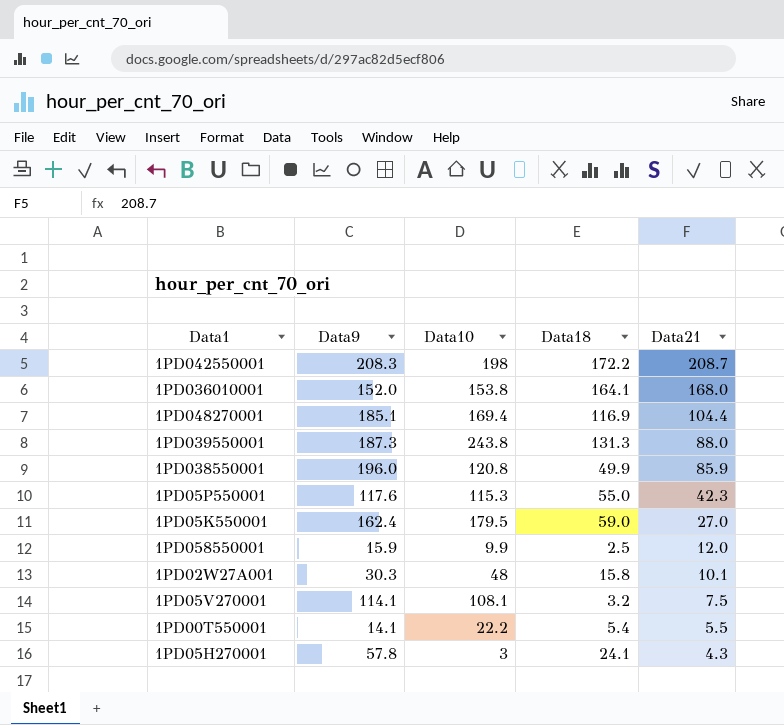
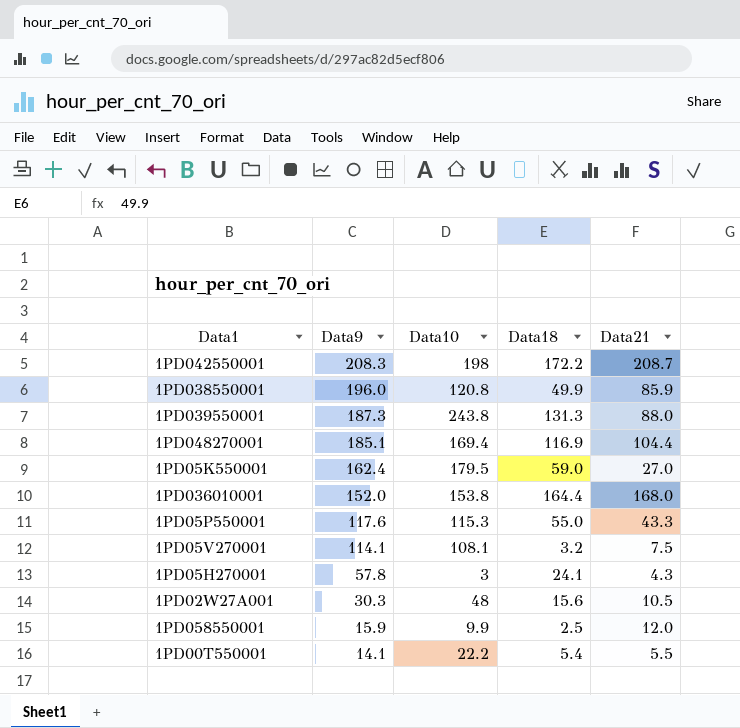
row order: Data21 descending -> Data9 descending
1PD036010001 | Data18: 164.1 -> 164.4
1PD05P550001 | Data21: 42.3 -> 43.3
1PD02W27A001 | Data18: 15.8 -> 15.6
1PD02W27A001 | Data21: 10.1 -> 10.5

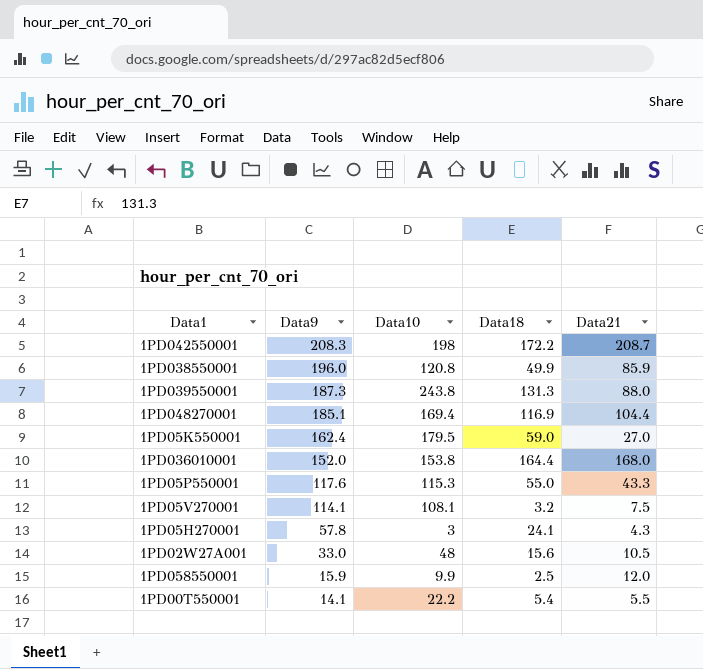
1PD02W27A001 | Data9: 30.3 -> 33.0

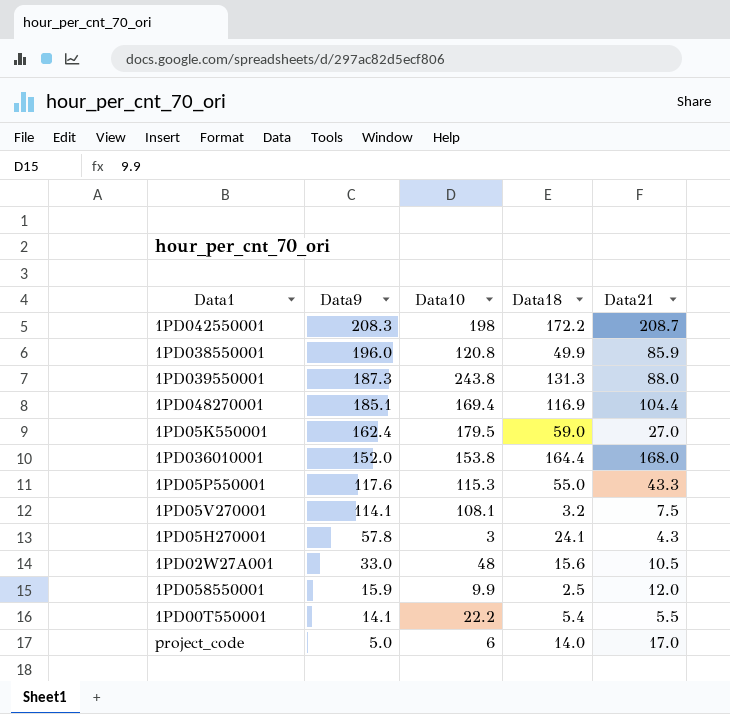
row project_code: none -> 5.0 | 6 | 14.0 | 17.0

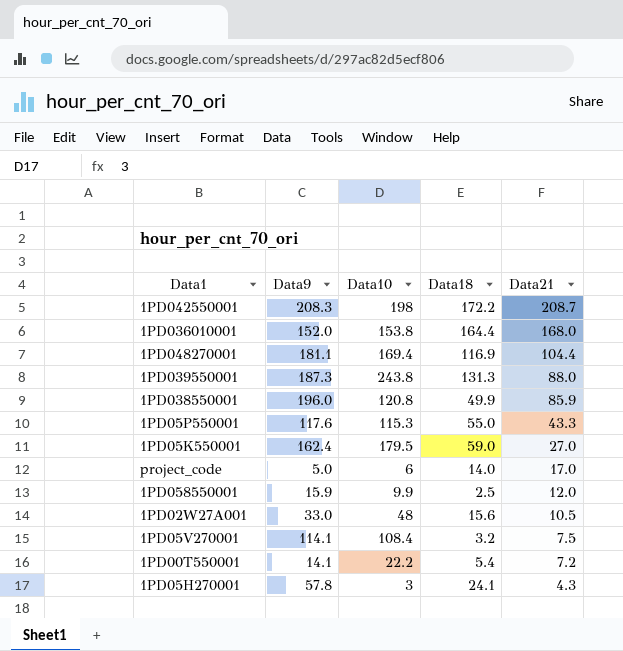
row order: Data9 descending -> Data21 descending
1PD048270001 | Data9: 185.1 -> 181.1
1PD05V270001 | Data10: 108.1 -> 108.4
1PD00T550001 | Data21: 5.5 -> 7.2

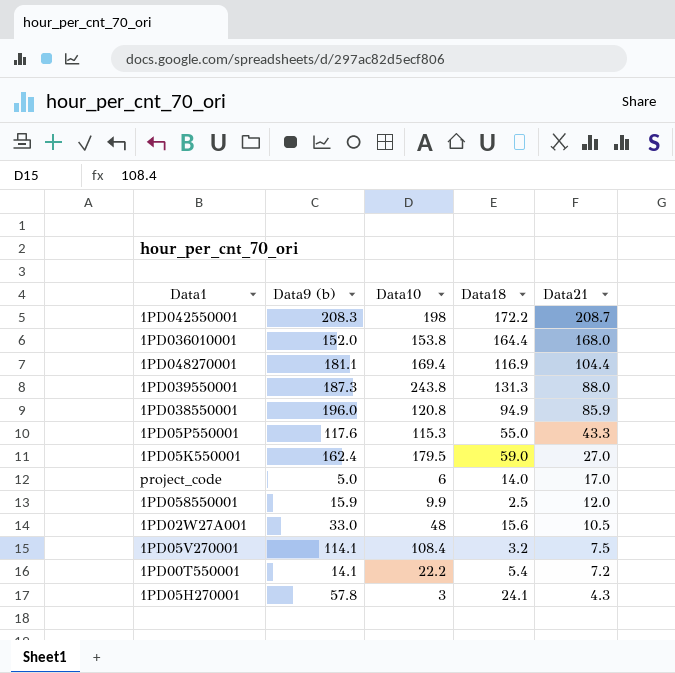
column name: Data9 -> Data9 (b)
1PD038550001 | Data18: 49.9 -> 94.9

